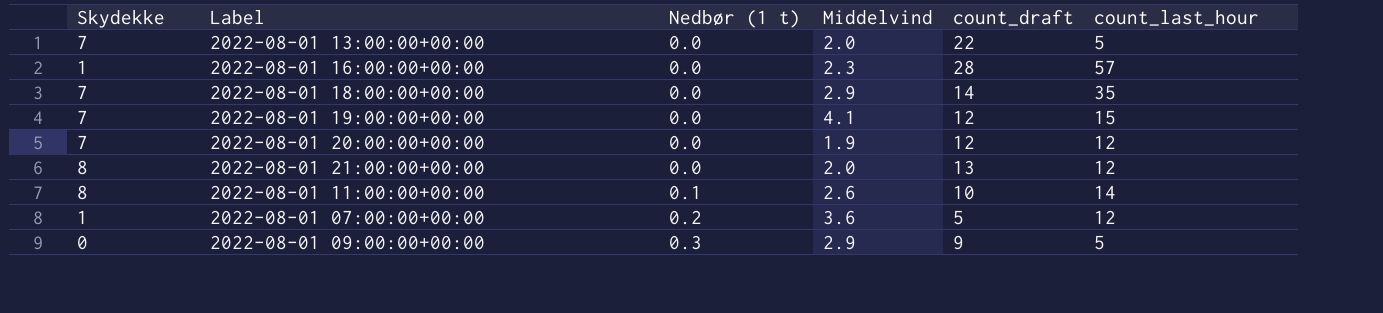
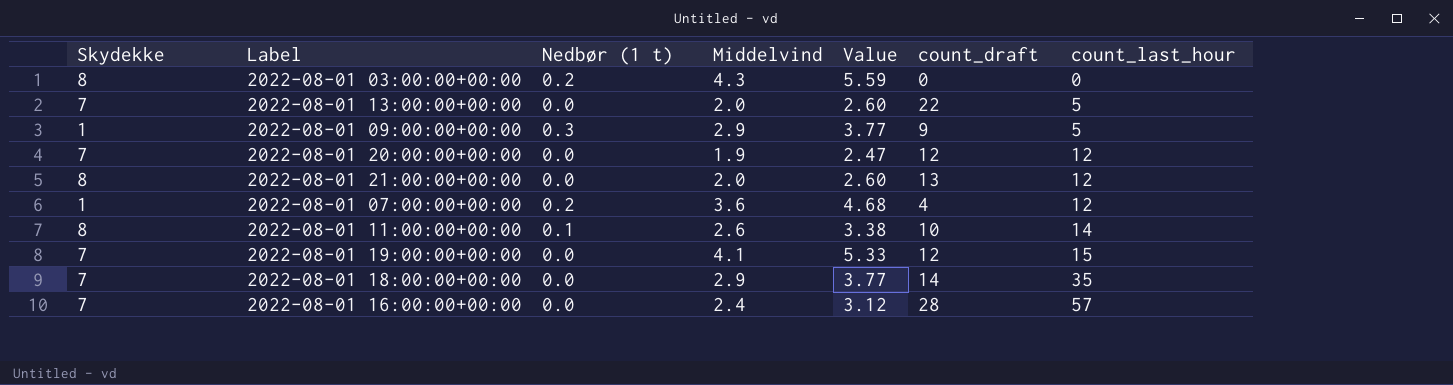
row order: Nedbør (1 t) ascending -> count_last_hour ascending
column Value | formula: none -> [Middelvind] * 1.3
row 2022-08-01 03:00:00+00:00: none -> 8 | 0.2 | 4.3 | 5.59 | 0 | 0
2022-08-01 09:00:00+00:00 | Skydekke: 0 -> 1
2022-08-01 07:00:00+00:00 | count_draft: 5 -> 4
2022-08-01 16:00:00+00:00 | Skydekke: 1 -> 7
2022-08-01 16:00:00+00:00 | Middelvind: 2.3 -> 2.4

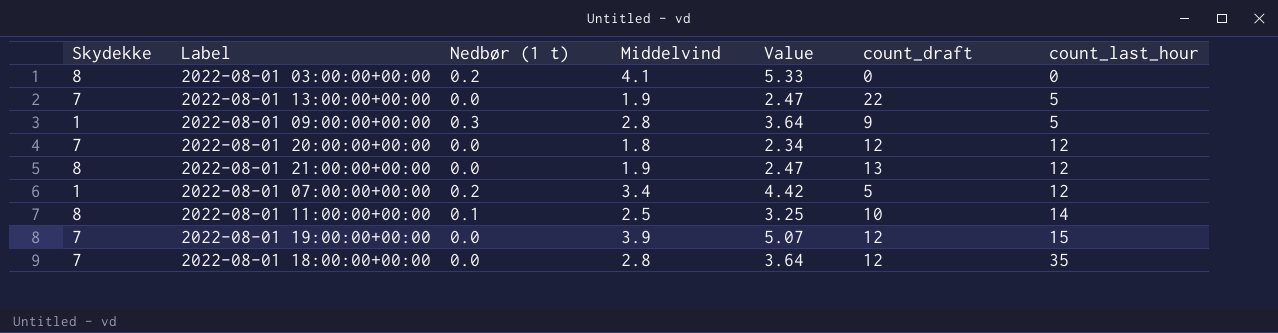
row 2022-08-01 16:00:00+00:00: 7 | 0.0 | 2.4 | 3.12 | 28 | 57 -> none
2022-08-01 03:00:00+00:00 | Middelvind: 4.3 -> 4.1
2022-08-01 03:00:00+00:00 | Value: 5.59 -> 5.33
2022-08-01 13:00:00+00:00 | Middelvind: 2.0 -> 1.9
2022-08-01 13:00:00+00:00 | Value: 2.60 -> 2.47
2022-08-01 09:00:00+00:00 | Middelvind: 2.9 -> 2.8
2022-08-01 09:00:00+00:00 | Value: 3.77 -> 3.64
2022-08-01 20:00:00+00:00 | Middelvind: 1.9 -> 1.8
2022-08-01 20:00:00+00:00 | Value: 2.47 -> 2.34
2022-08-01 21:00:00+00:00 | Middelvind: 2.0 -> 1.9
2022-08-01 21:00:00+00:00 | Value: 2.60 -> 2.47
2022-08-01 07:00:00+00:00 | Middelvind: 3.6 -> 3.4
2022-08-01 07:00:00+00:00 | Value: 4.68 -> 4.42
2022-08-01 07:00:00+00:00 | count_draft: 4 -> 5
2022-08-01 11:00:00+00:00 | Middelvind: 2.6 -> 2.5
2022-08-01 11:00:00+00:00 | Value: 3.38 -> 3.25
2022-08-01 19:00:00+00:00 | Middelvind: 4.1 -> 3.9
2022-08-01 19:00:00+00:00 | Value: 5.33 -> 5.07
2022-08-01 18:00:00+00:00 | Middelvind: 2.9 -> 2.8
2022-08-01 18:00:00+00:00 | Value: 3.77 -> 3.64
2022-08-01 18:00:00+00:00 | count_draft: 14 -> 12

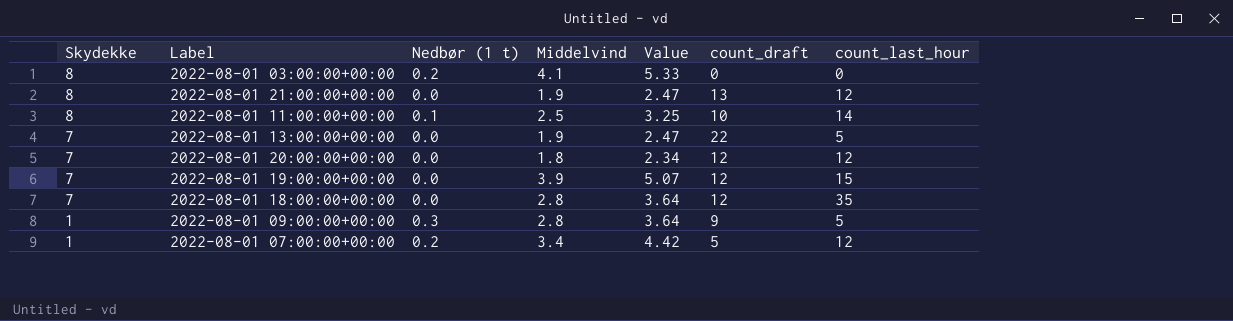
row order: count_last_hour ascending -> Skydekke descending

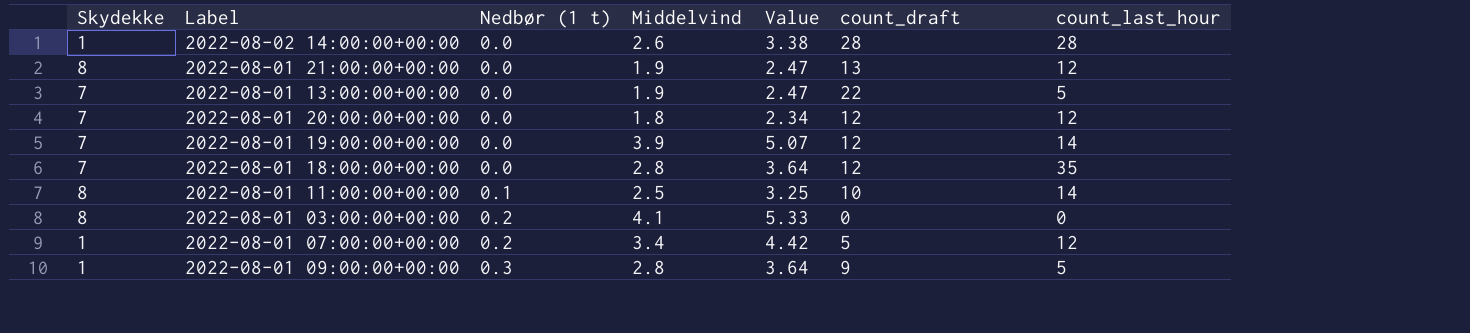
row order: Skydekke descending -> Nedbør (1 t) ascending
row 2022-08-02 14:00:00+00:00: none -> 1 | 0.0 | 2.6 | 3.38 | 28 | 28
2022-08-01 19:00:00+00:00 | count_last_hour: 15 -> 14

